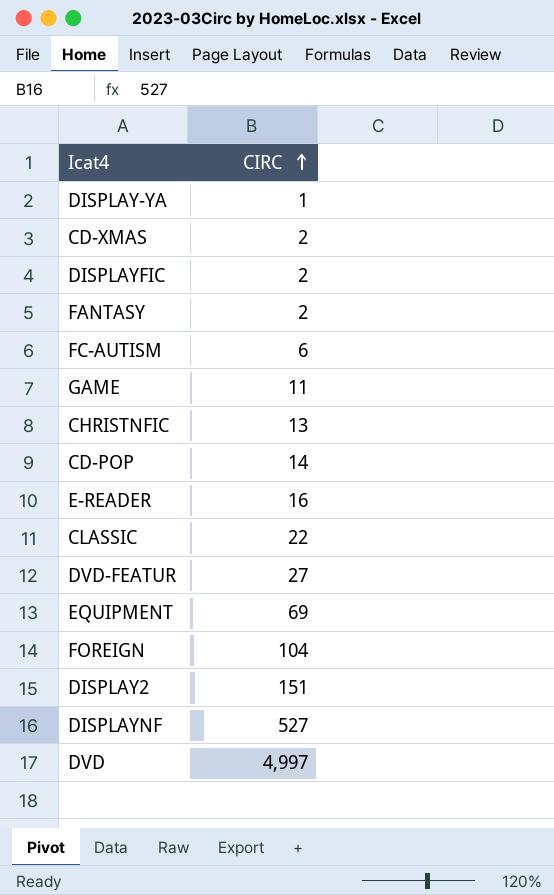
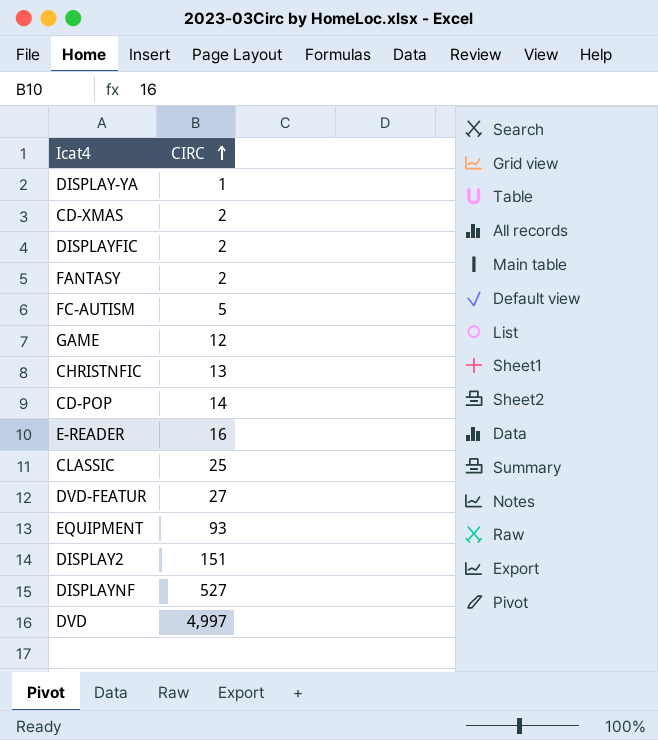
row FOREIGN: 104 -> none
FC-AUTISM | CIRC: 6 -> 5
GAME | CIRC: 11 -> 12
CLASSIC | CIRC: 22 -> 25
EQUIPMENT | CIRC: 69 -> 93

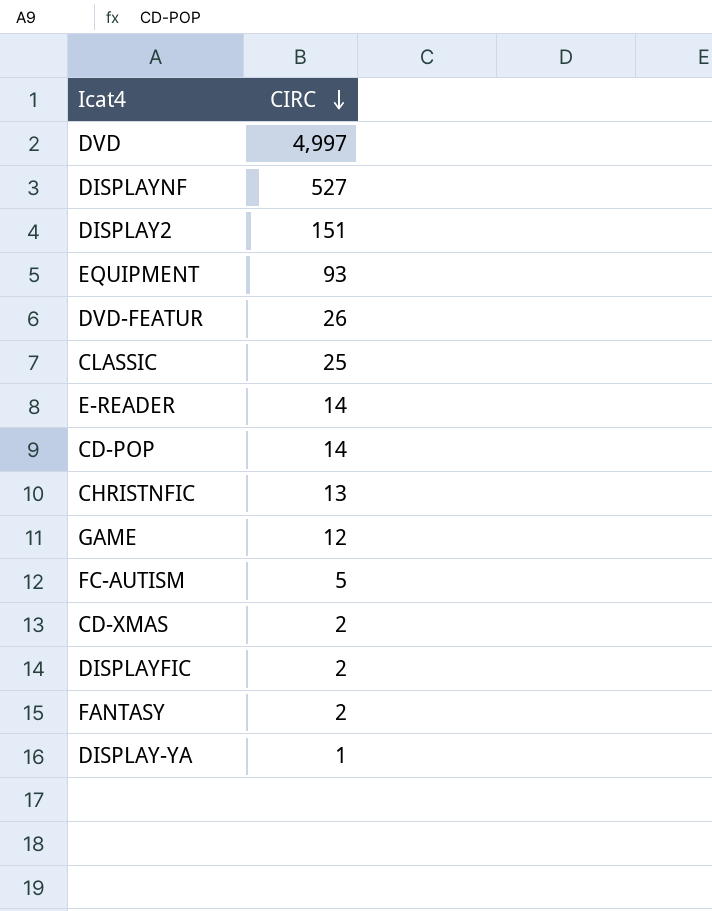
row order: CIRC ascending -> CIRC descending
DVD-FEATUR | CIRC: 27 -> 26
E-READER | CIRC: 16 -> 14

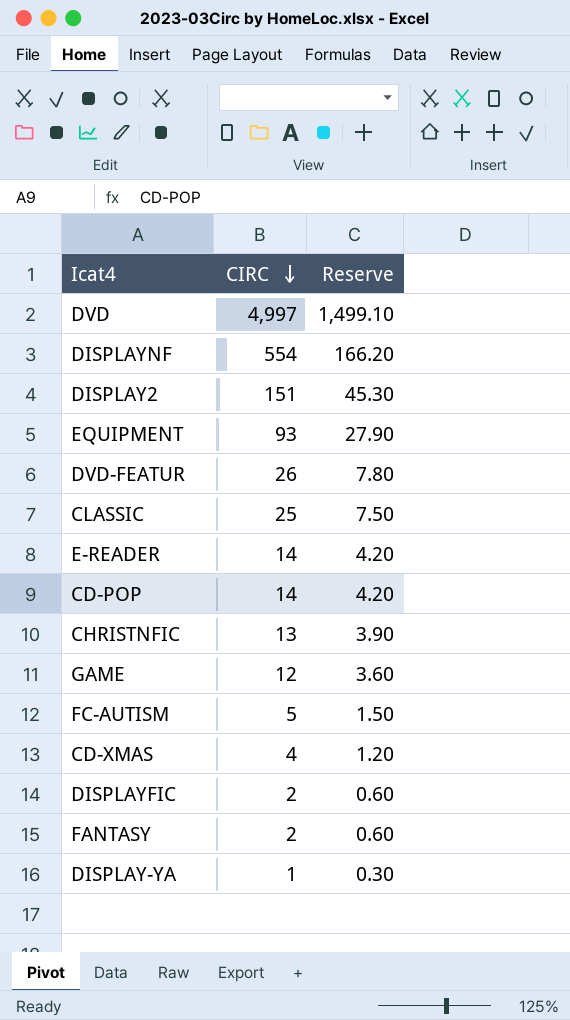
column Reserve | formula: none -> [CIRC] * 0.3
DISPLAYNF | CIRC: 527 -> 554
CD-XMAS | CIRC: 2 -> 4

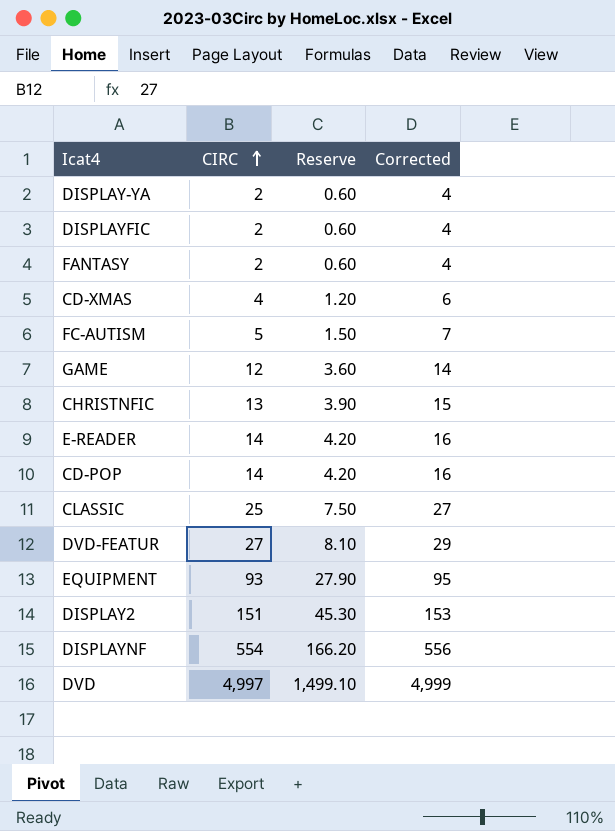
row order: CIRC descending -> CIRC ascending
column Corrected | formula: none -> [CIRC] + 2
DISPLAY-YA | CIRC: 1 -> 2
DISPLAY-YA | Reserve: 0.30 -> 0.60
DVD-FEATUR | CIRC: 26 -> 27
DVD-FEATUR | Reserve: 7.80 -> 8.10

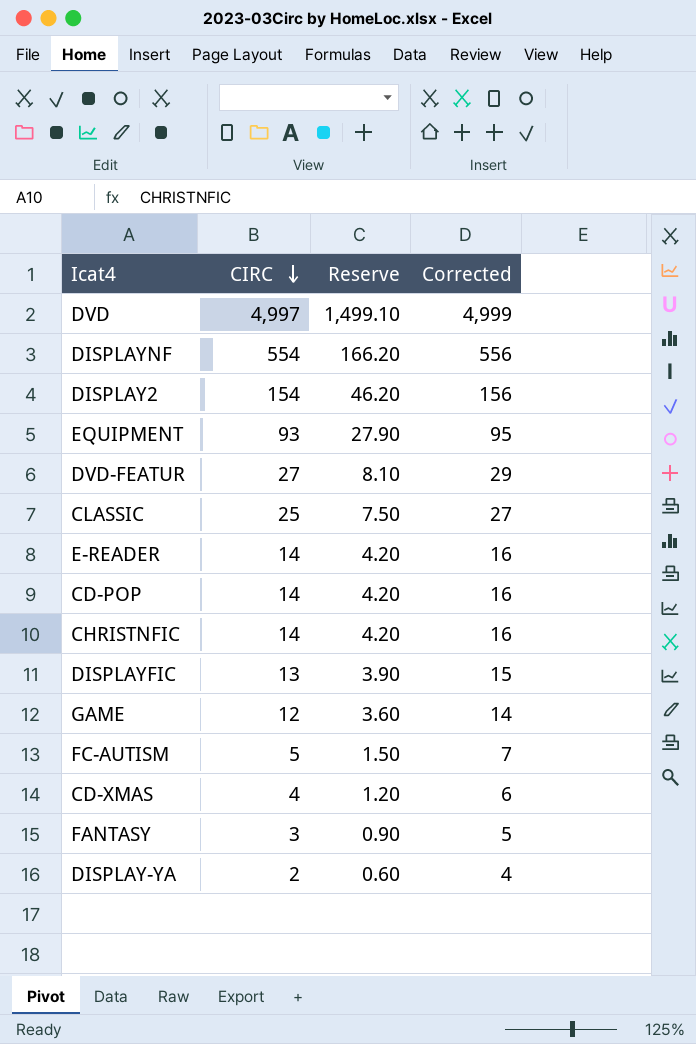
row order: CIRC ascending -> CIRC descending
DISPLAY2 | CIRC: 151 -> 154
DISPLAY2 | Reserve: 45.30 -> 46.20
DISPLAY2 | Corrected: 153 -> 156
CHRISTNFIC | CIRC: 13 -> 14
CHRISTNFIC | Reserve: 3.90 -> 4.20
CHRISTNFIC | Corrected: 15 -> 16
DISPLAYFIC | CIRC: 2 -> 13
DISPLAYFIC | Reserve: 0.60 -> 3.90
DISPLAYFIC | Corrected: 4 -> 15
FANTASY | CIRC: 2 -> 3
FANTASY | Reserve: 0.60 -> 0.90
FANTASY | Corrected: 4 -> 5

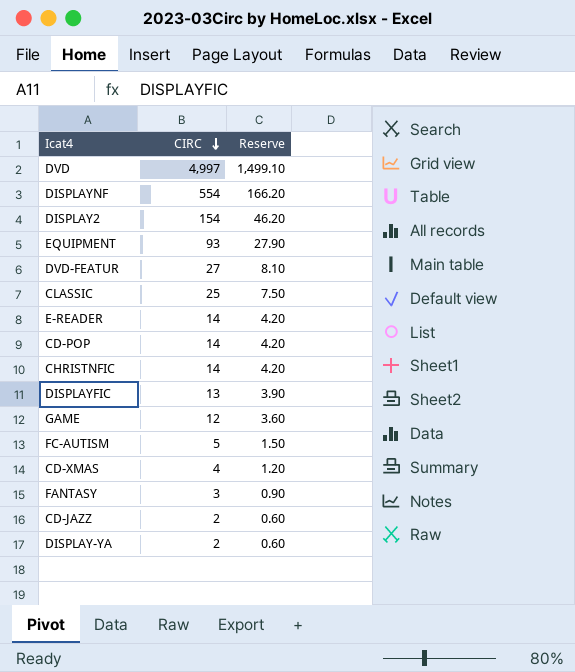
column Corrected | formula: [CIRC] + 2 -> none
row CD-JAZZ: none -> 2 | 0.60

